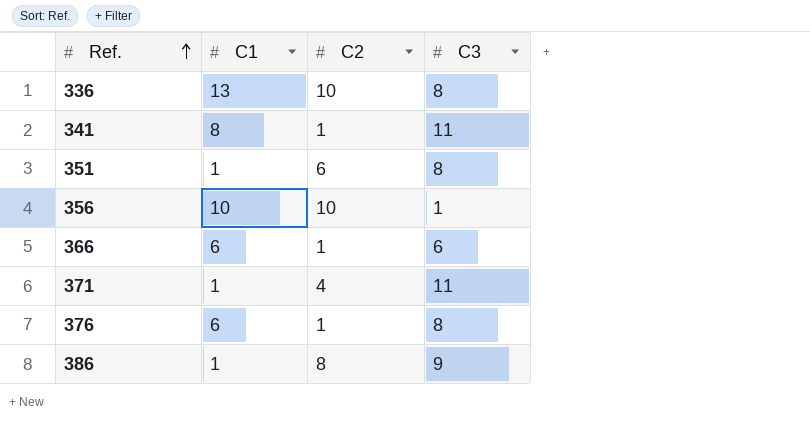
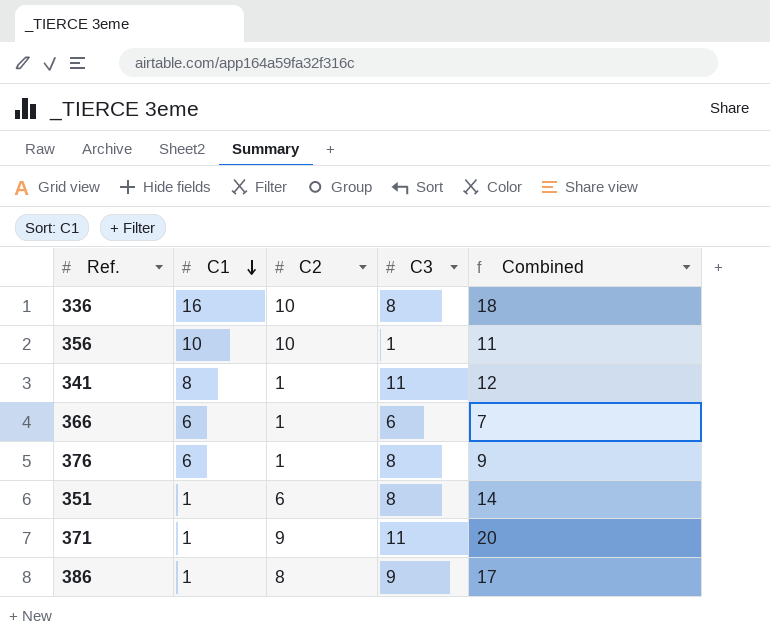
row order: Ref. ascending -> C1 descending
column Combined | formula: none -> [C2] + [C3]
336 | C1: 13 -> 16
371 | C2: 4 -> 9

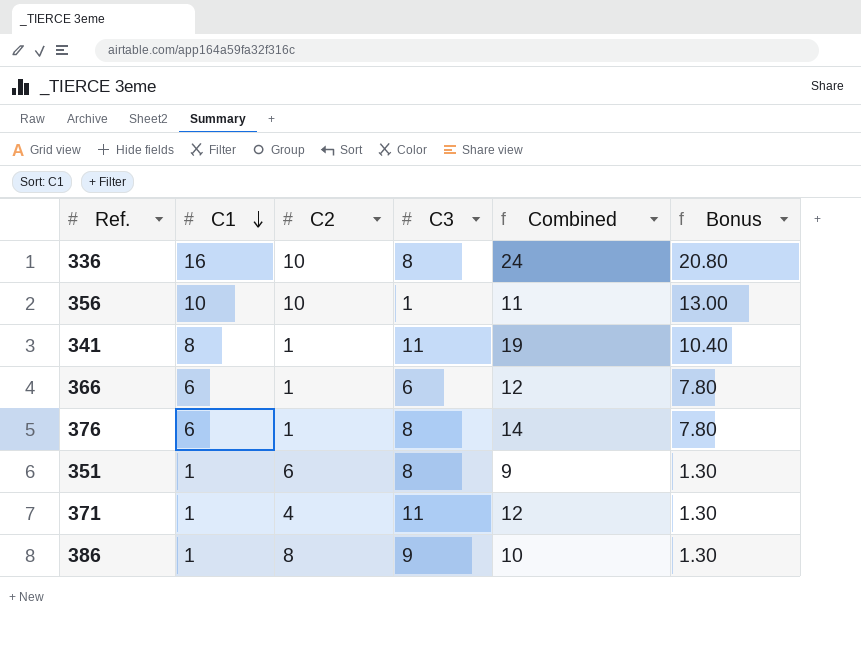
column Combined | formula: [C2] + [C3] -> [C1] + [C3]
column Bonus | formula: none -> [C1] * 1.3
371 | C2: 9 -> 4

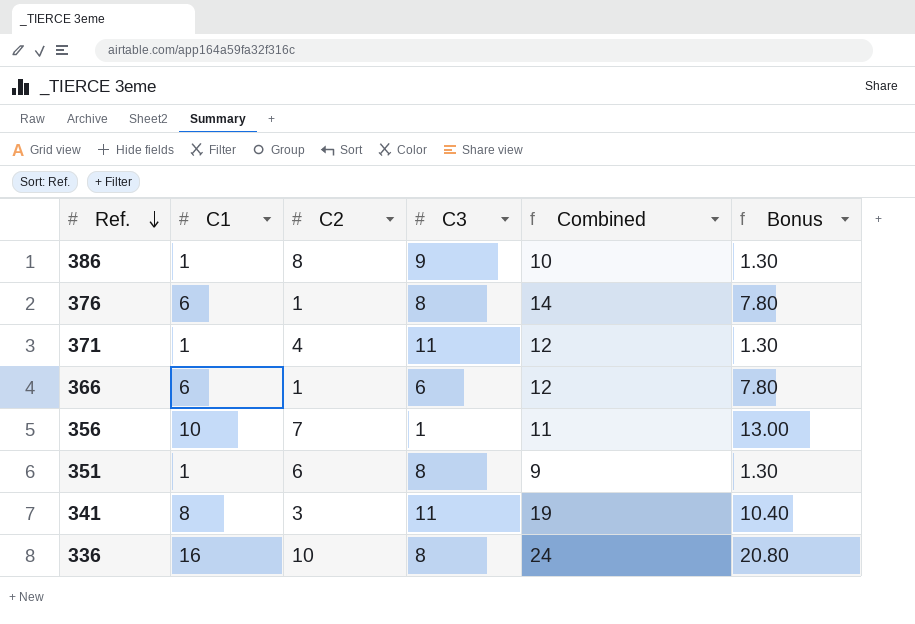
row order: C1 descending -> Ref. descending
356 | C2: 10 -> 7
341 | C2: 1 -> 3

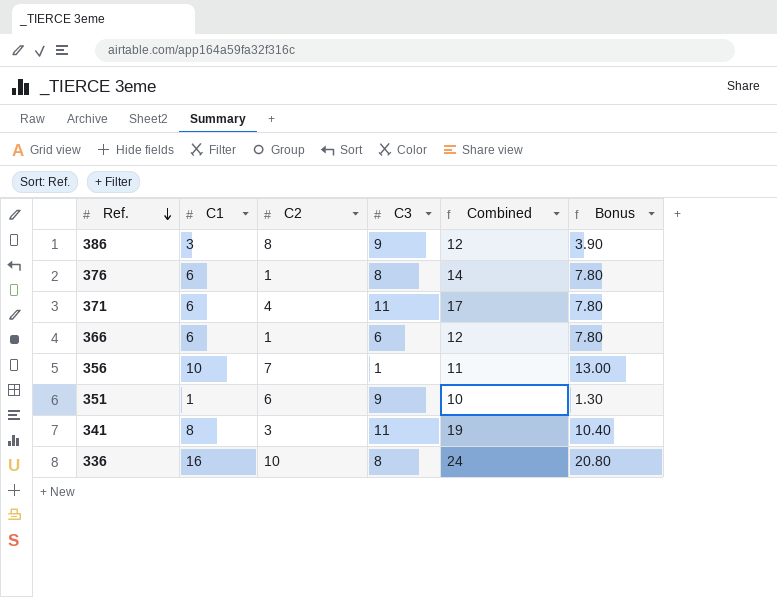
386 | C1: 1 -> 3
386 | Combined: 10 -> 12
386 | Bonus: 1.30 -> 3.90
371 | C1: 1 -> 6
371 | Combined: 12 -> 17
371 | Bonus: 1.30 -> 7.80
351 | C3: 8 -> 9
351 | Combined: 9 -> 10

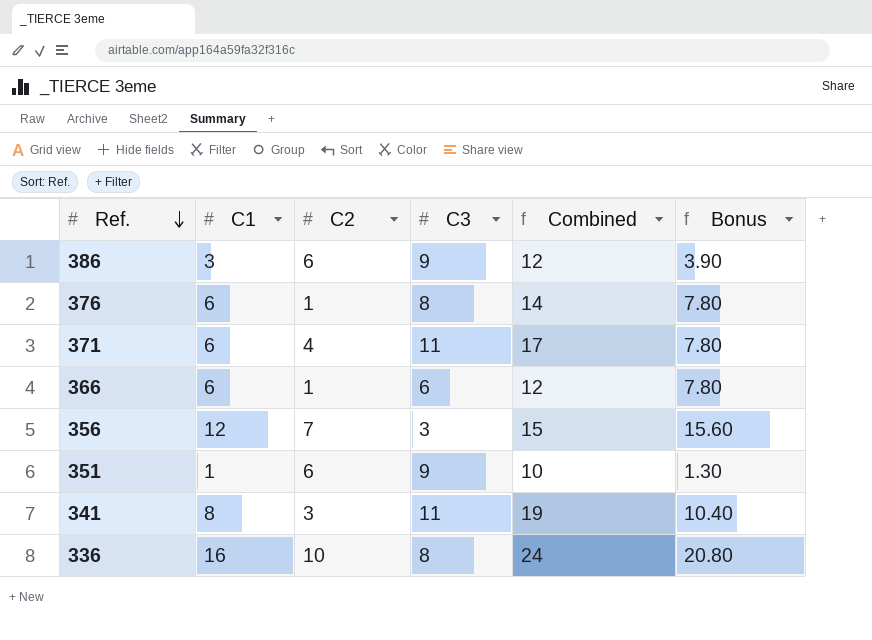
386 | C2: 8 -> 6
356 | C1: 10 -> 12
356 | C3: 1 -> 3
356 | Combined: 11 -> 15
356 | Bonus: 13.00 -> 15.60

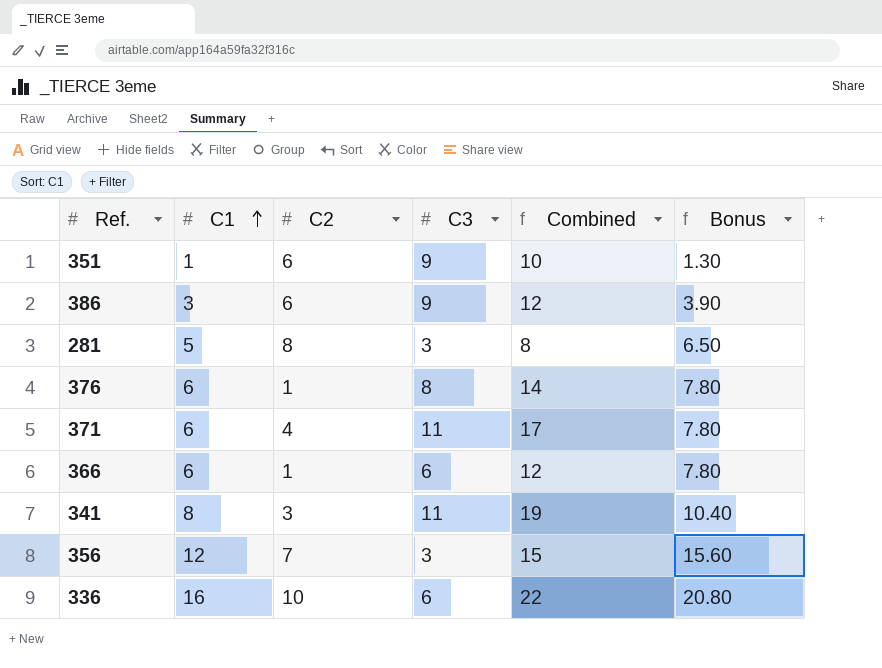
row order: Ref. descending -> C1 ascending
row 281: none -> 5 | 8 | 3 | 8 | 6.50
336 | C3: 8 -> 6
336 | Combined: 24 -> 22

